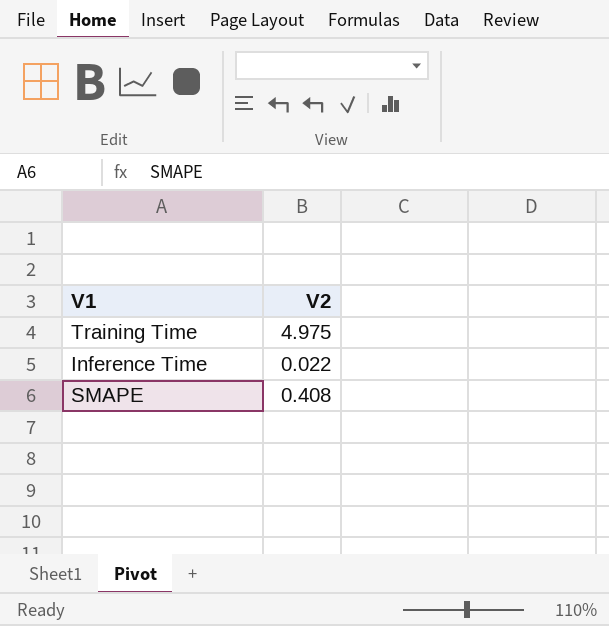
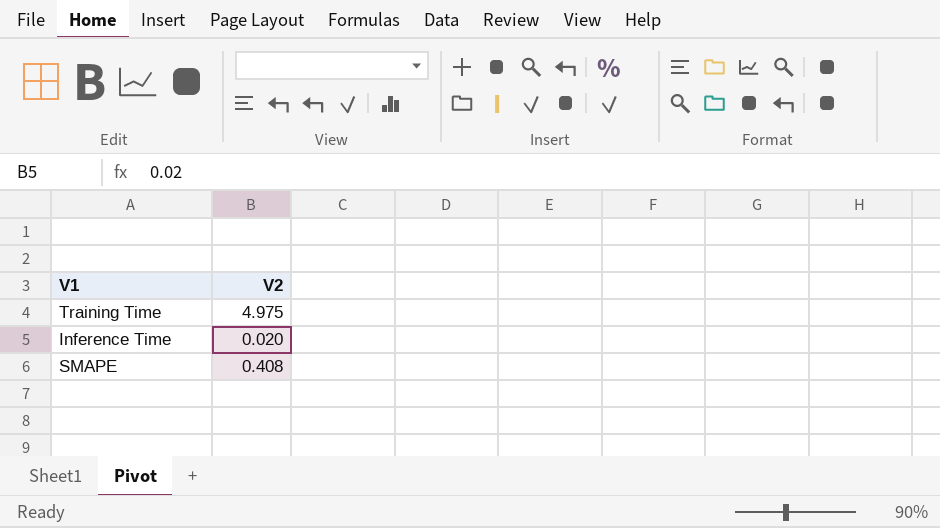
Inference Time | V2: 0.022 -> 0.020

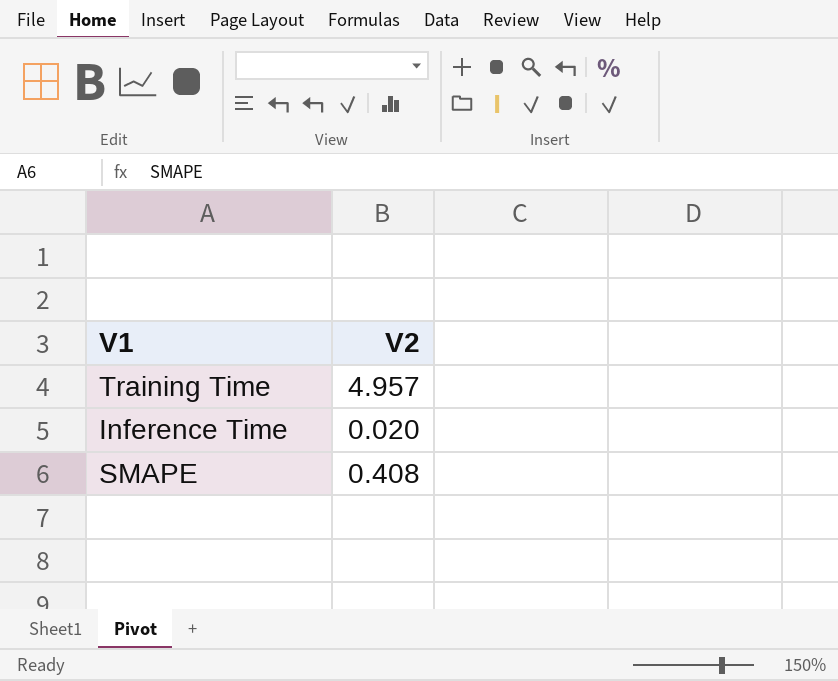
Training Time | V2: 4.975 -> 4.957

